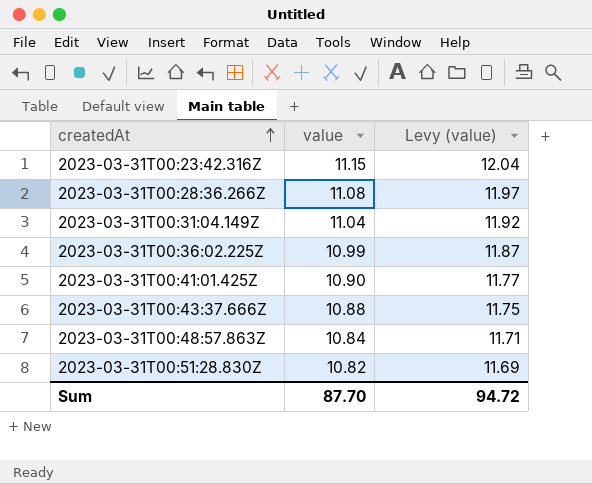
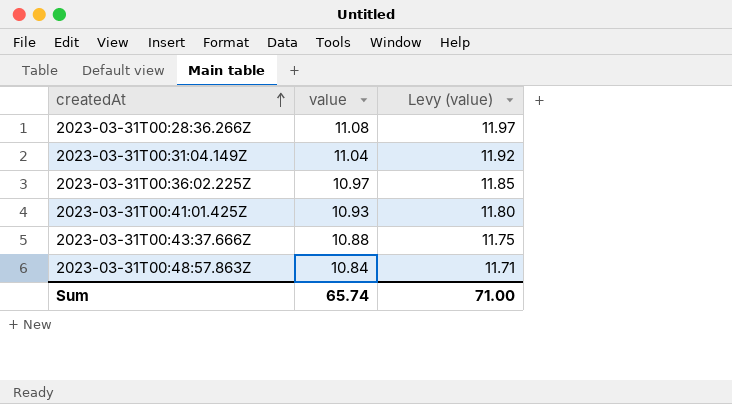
row 2023-03-31T00:23:42.316Z: 11.15 | 12.04 -> none
row 2023-03-31T00:51:28.830Z: 10.82 | 11.69 -> none
2023-03-31T00:36:02.225Z | value: 10.99 -> 10.97
2023-03-31T00:36:02.225Z | Levy (value): 11.87 -> 11.85
2023-03-31T00:41:01.425Z | value: 10.90 -> 10.93
2023-03-31T00:41:01.425Z | Levy (value): 11.77 -> 11.80
Sum | value: 87.70 -> 65.74
Sum | Levy (value): 94.72 -> 71.00

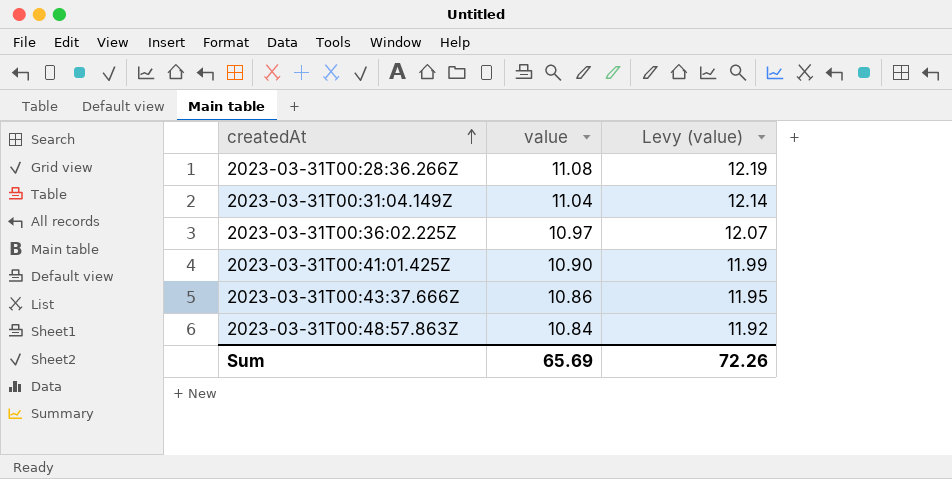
column Levy (value) | formula: [value] * 1.08 -> [value] * 1.1
2023-03-31T00:41:01.425Z | value: 10.93 -> 10.90
2023-03-31T00:43:37.666Z | value: 10.88 -> 10.86
Sum | value: 65.74 -> 65.69
Sum | Levy (value): 71.00 -> 72.26

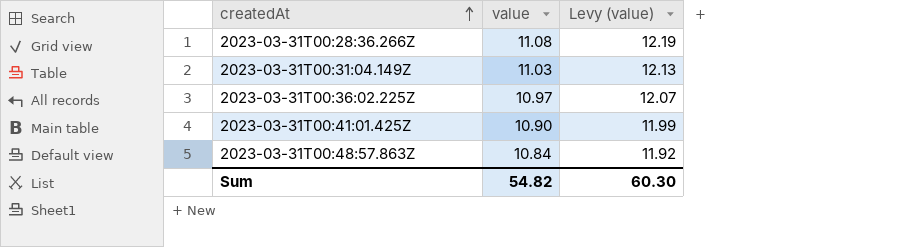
row 2023-03-31T00:43:37.666Z: 10.86 | 11.95 -> none
2023-03-31T00:31:04.149Z | value: 11.04 -> 11.03
2023-03-31T00:31:04.149Z | Levy (value): 12.14 -> 12.13
Sum | value: 65.69 -> 54.82
Sum | Levy (value): 72.26 -> 60.30

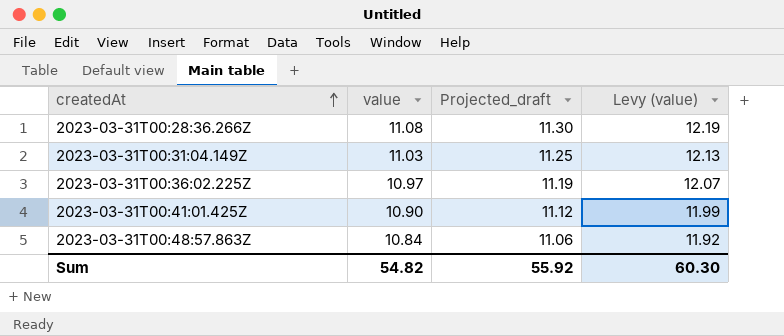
column Projected_draft | formula: none -> [value] * 1.02

